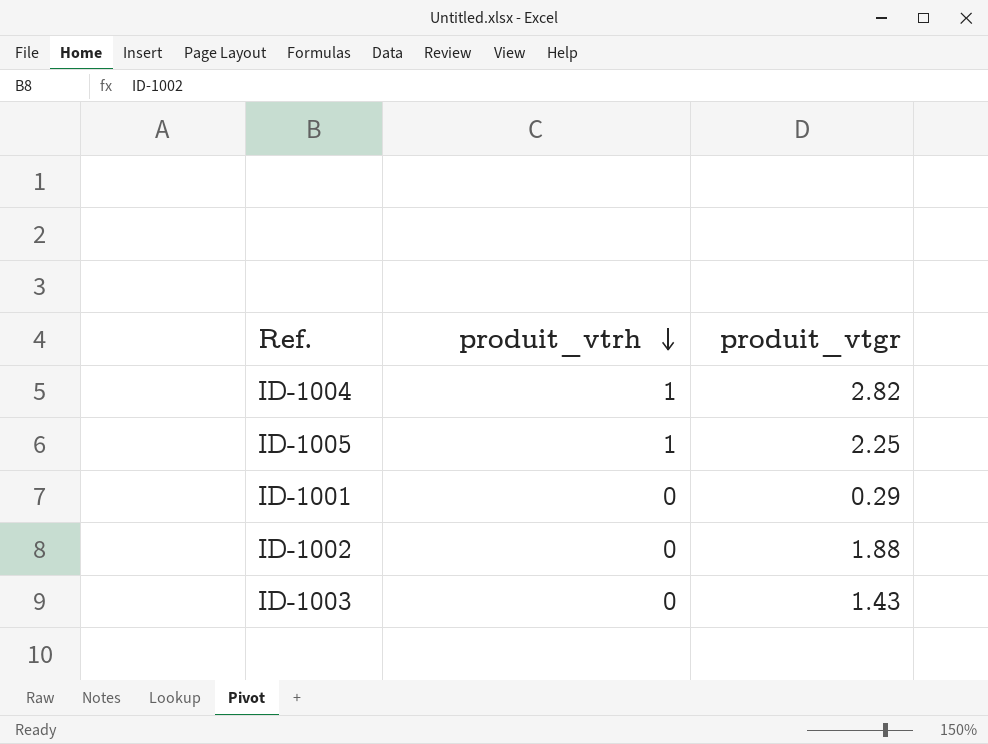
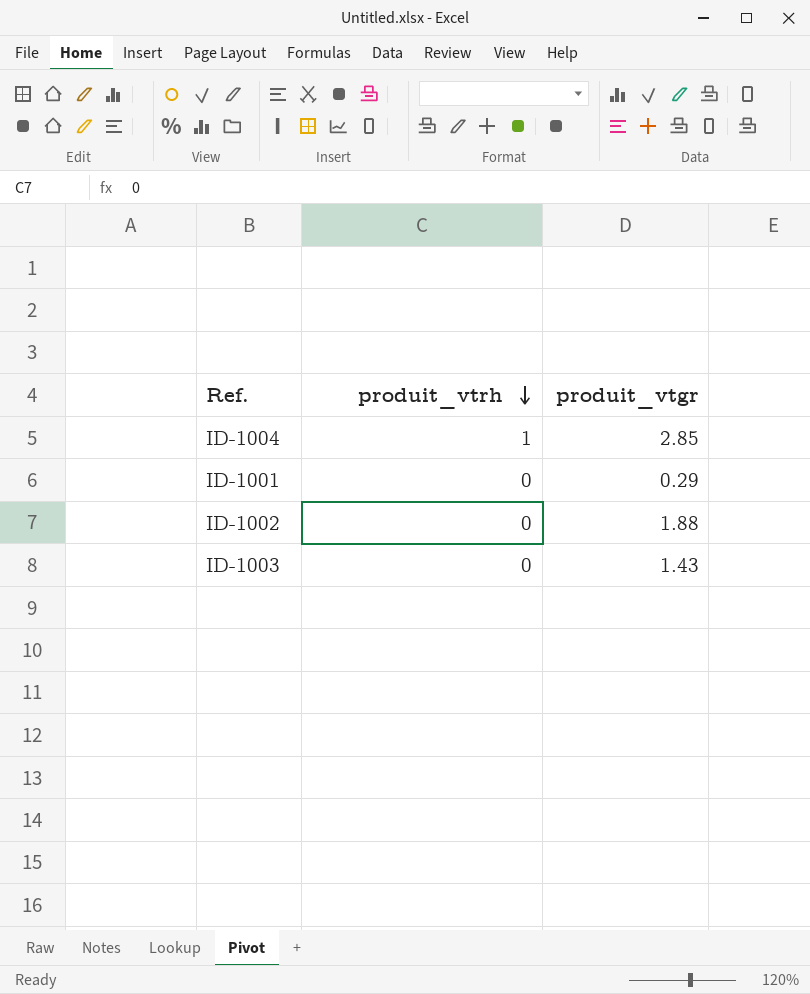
row ID-1005: 1 | 2.25 -> none
ID-1004 | produit_vtgr: 2.82 -> 2.85

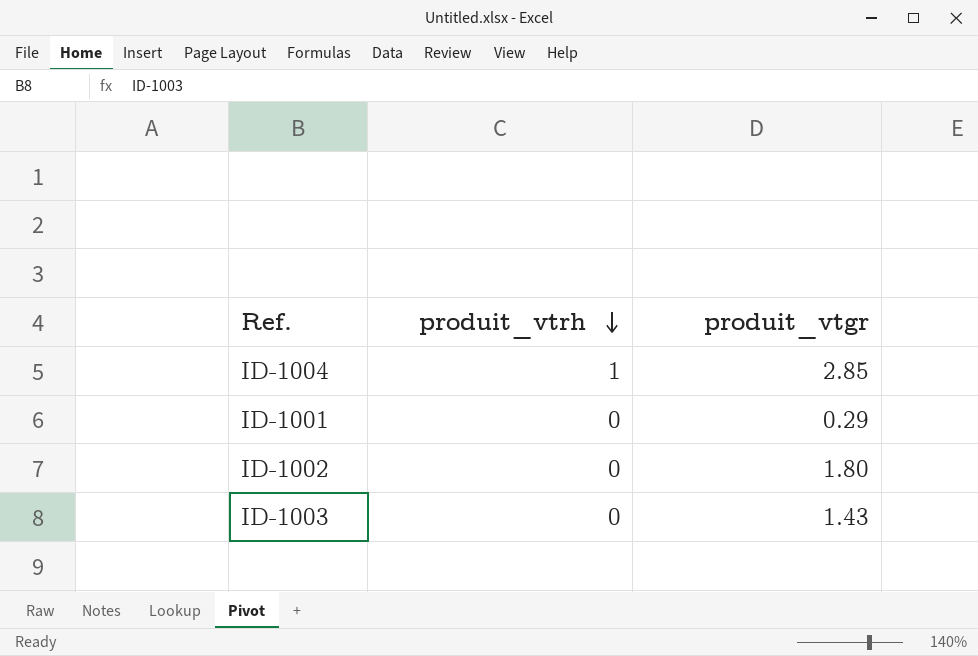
ID-1002 | produit_vtgr: 1.88 -> 1.80

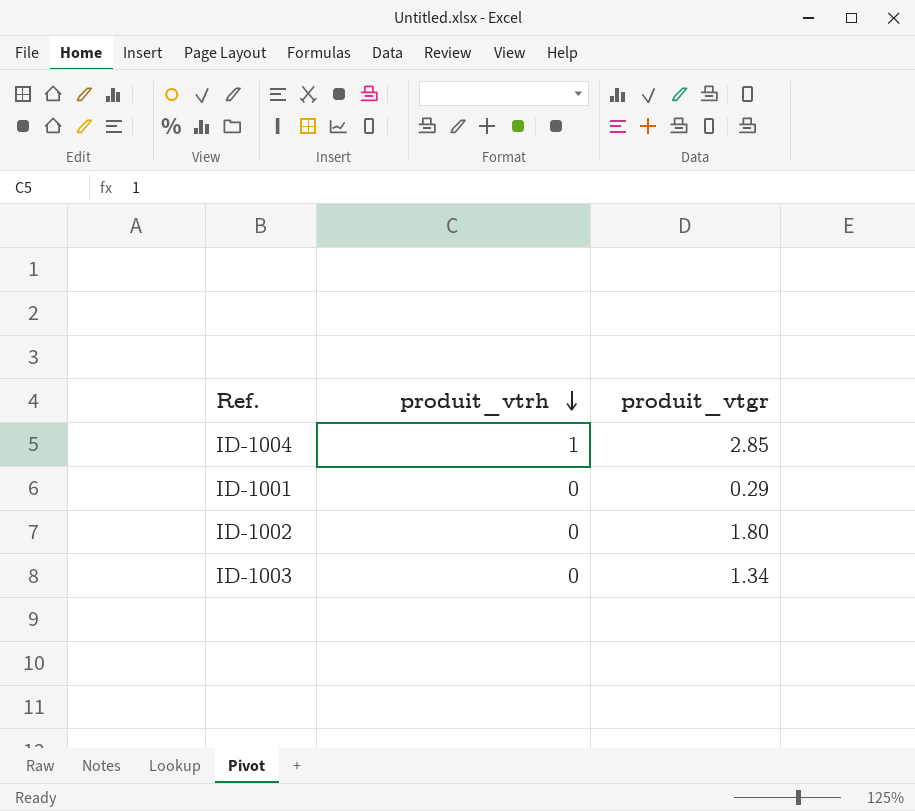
ID-1003 | produit_vtgr: 1.43 -> 1.34

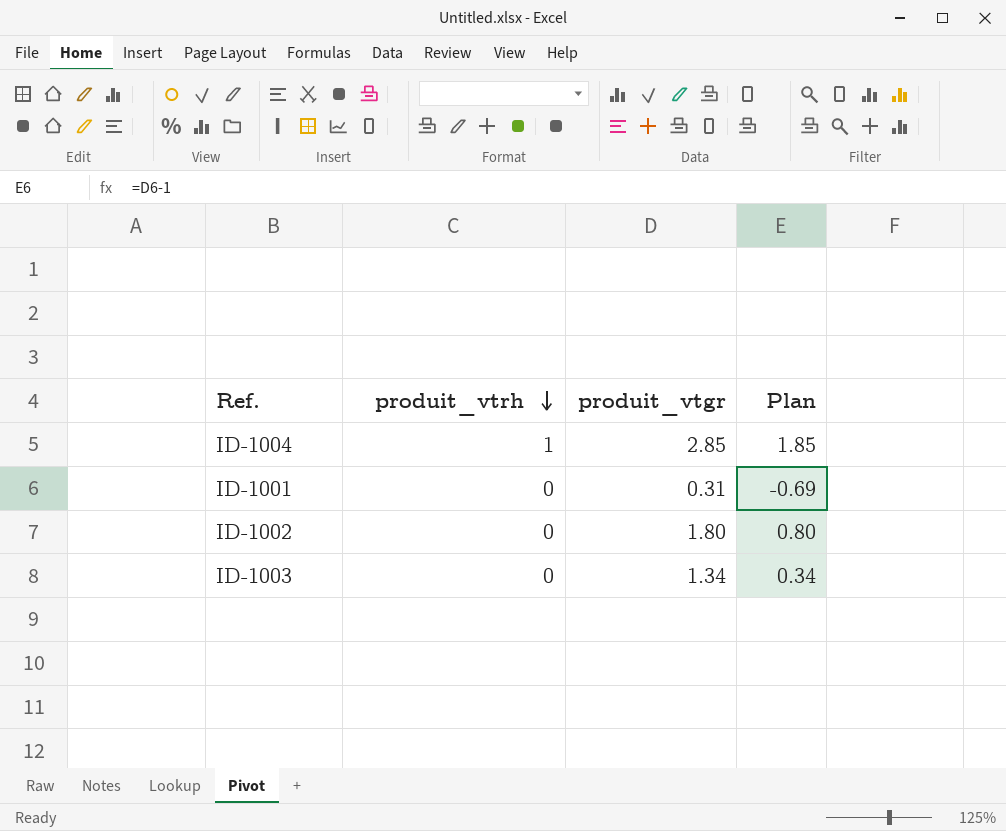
column Plan | formula: none -> [produit_vtgr] - 1
ID-1001 | produit_vtgr: 0.29 -> 0.31

